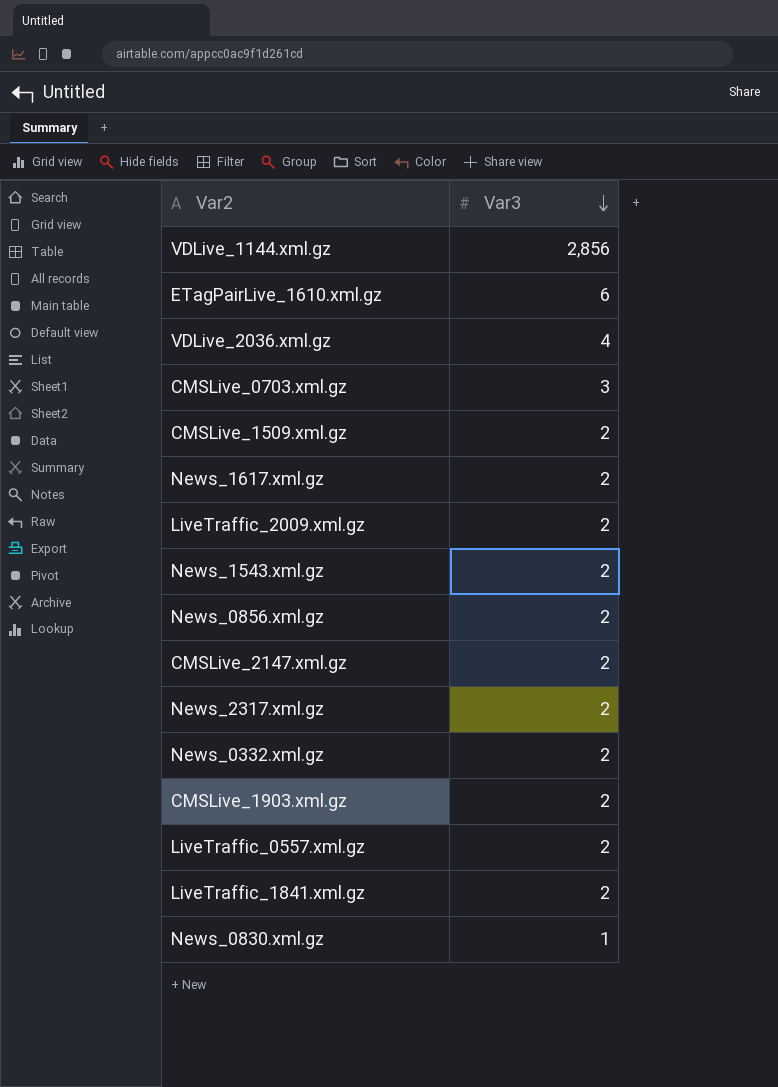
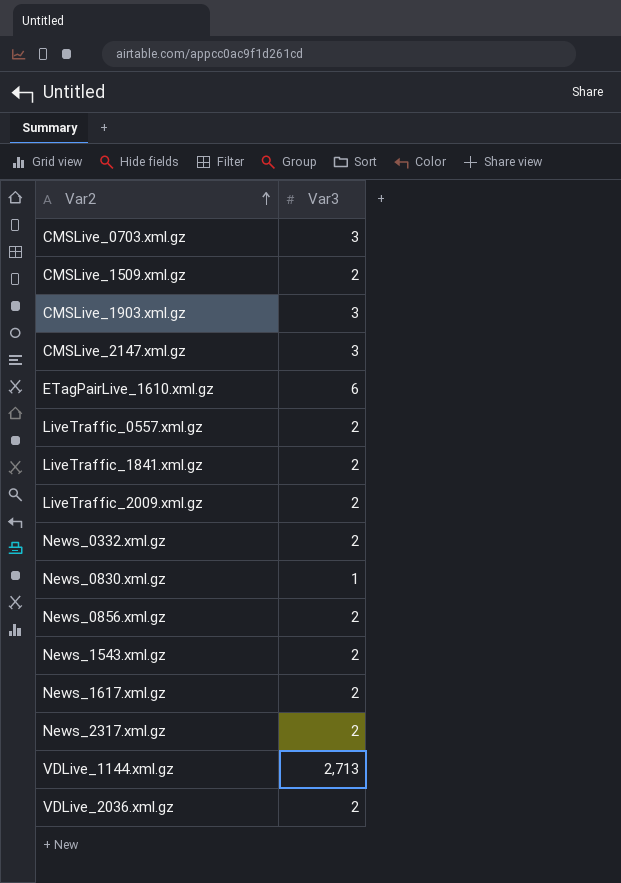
row order: Var3 descending -> Var2 ascending
CMSLive_1903.xml.gz | Var3: 2 -> 3
CMSLive_2147.xml.gz | Var3: 2 -> 3
VDLive_1144.xml.gz | Var3: 2,856 -> 2,713
VDLive_2036.xml.gz | Var3: 4 -> 2

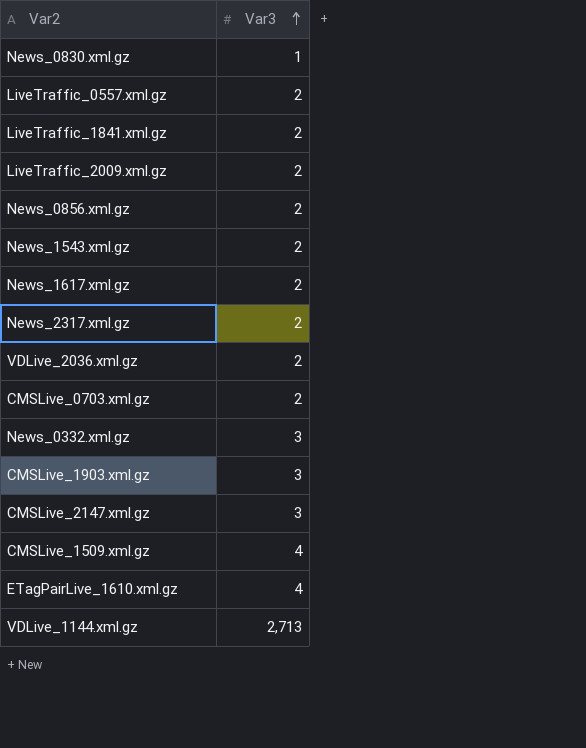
row order: Var2 ascending -> Var3 ascending
CMSLive_0703.xml.gz | Var3: 3 -> 2
News_0332.xml.gz | Var3: 2 -> 3
CMSLive_1509.xml.gz | Var3: 2 -> 4
ETagPairLive_1610.xml.gz | Var3: 6 -> 4

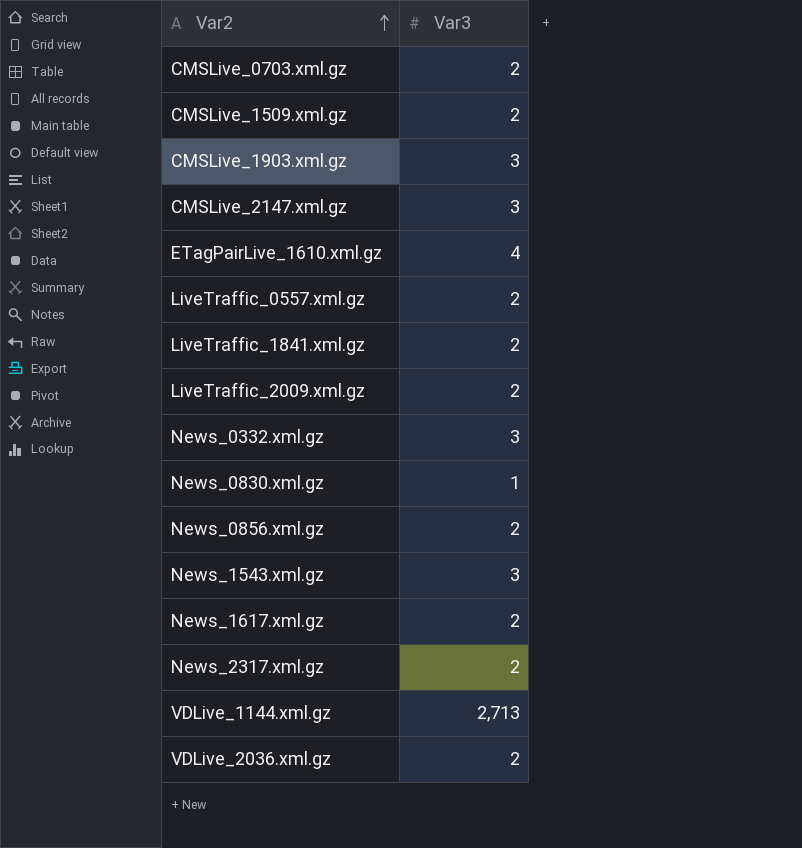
row order: Var3 ascending -> Var2 ascending
CMSLive_1509.xml.gz | Var3: 4 -> 2
News_1543.xml.gz | Var3: 2 -> 3

